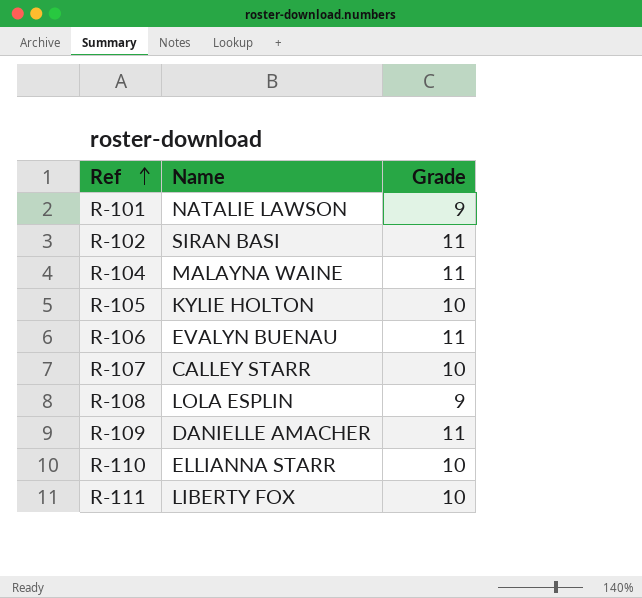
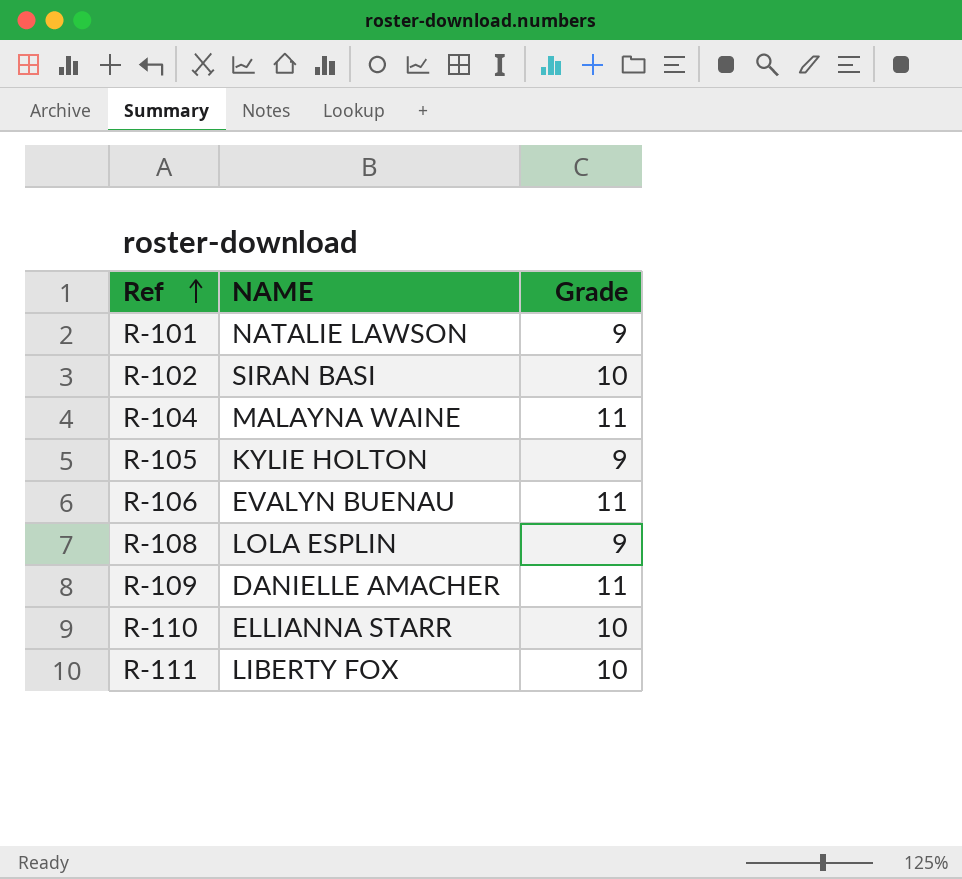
column name: Name -> NAME
row R-107: CALLEY STARR | 10 -> none
R-102 | Grade: 11 -> 10
R-105 | Grade: 10 -> 9

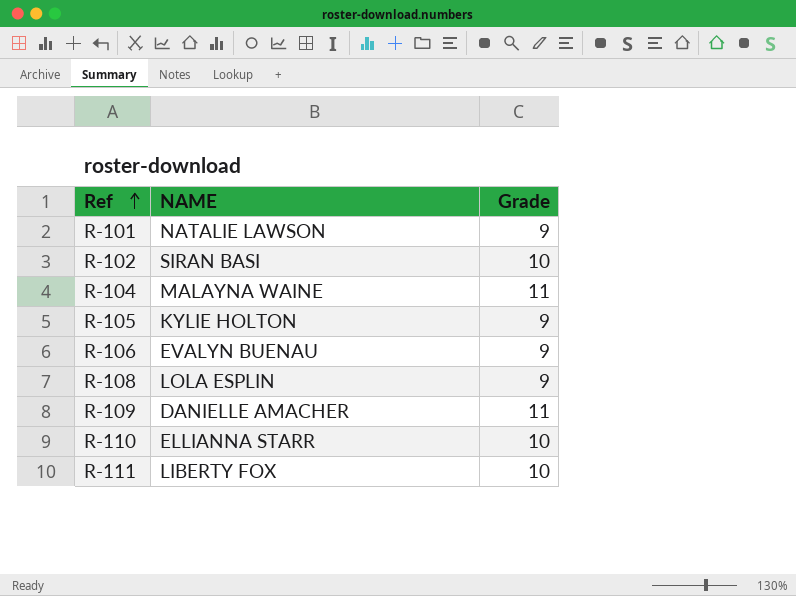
R-106 | Grade: 11 -> 9

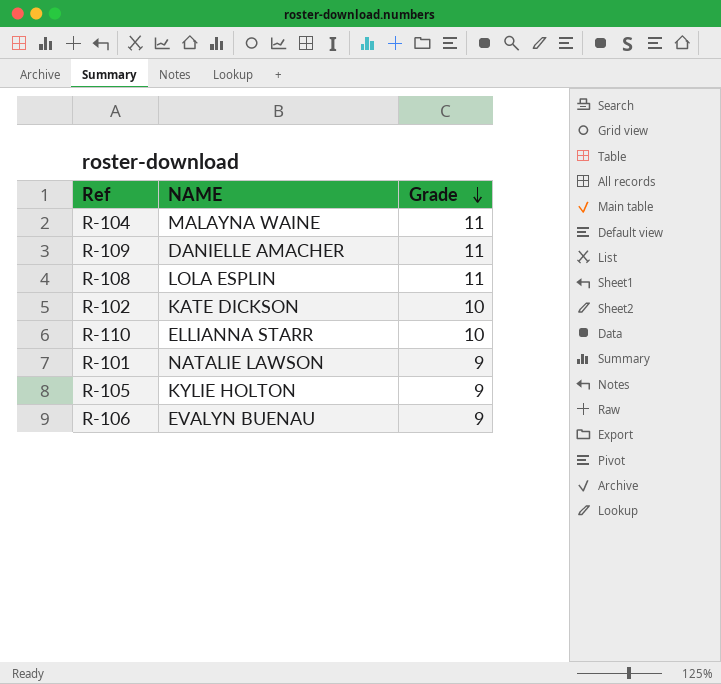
row order: Ref ascending -> Grade descending
row R-111: LIBERTY FOX | 10 -> none
R-108 | Grade: 9 -> 11
R-102 | NAME: SIRAN BASI -> KATE DICKSON

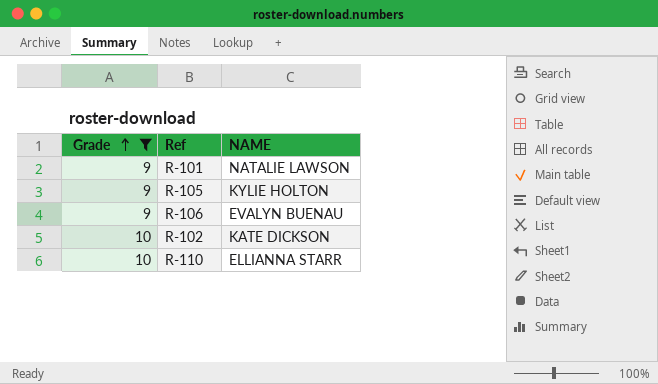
filter: none -> Grade != 11
row order: Grade descending -> Grade ascending
column Grade | position: 3 -> 1

